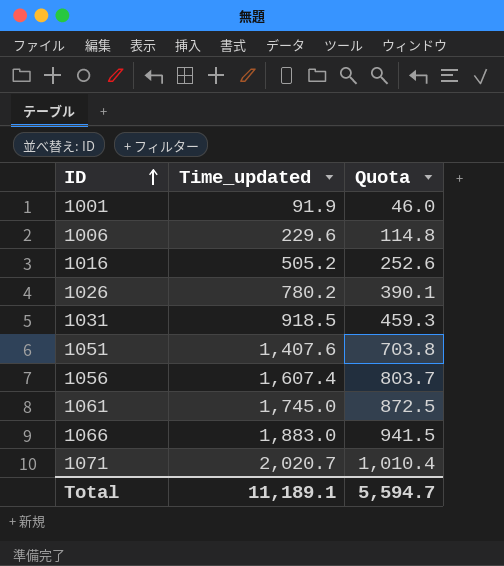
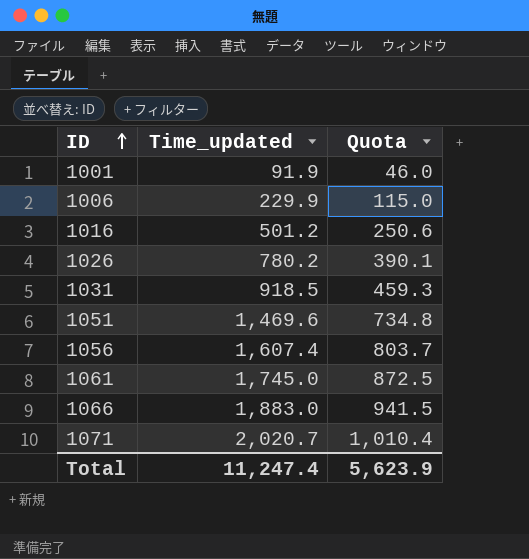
1006 | Time_updated: 229.6 -> 229.9
1006 | Quota: 114.8 -> 115.0
1016 | Time_updated: 505.2 -> 501.2
1016 | Quota: 252.6 -> 250.6
1051 | Time_updated: 1,407.6 -> 1,469.6
1051 | Quota: 703.8 -> 734.8
Total | Time_updated: 11,189.1 -> 11,247.4
Total | Quota: 5,594.7 -> 5,623.9

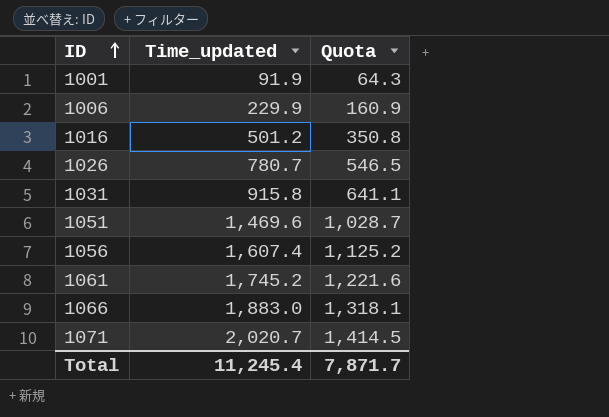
column Quota | formula: [Time_updated] * 0.5 -> [Time_updated] * 0.7
1026 | Time_updated: 780.2 -> 780.7
1031 | Time_updated: 918.5 -> 915.8
1061 | Time_updated: 1,745.0 -> 1,745.2
Total | Time_updated: 11,247.4 -> 11,245.4
Total | Quota: 5,623.9 -> 7,871.7

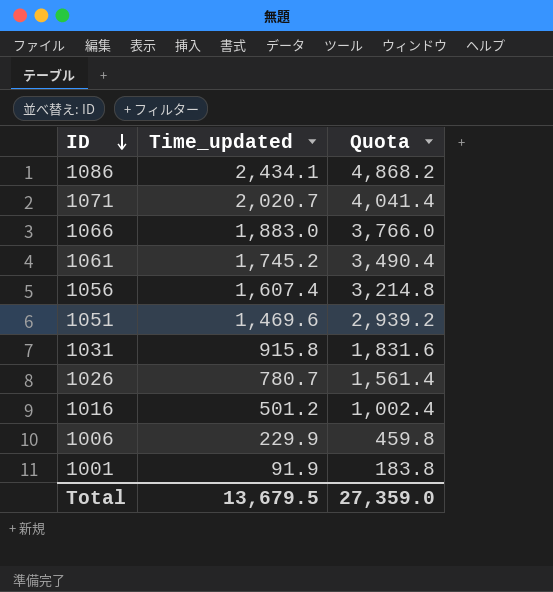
row order: ID ascending -> ID descending
column Quota | formula: [Time_updated] * 0.7 -> [Time_updated] * 2
row 1086: none -> 2,434.1 | 4,868.2
Total | Time_updated: 11,245.4 -> 13,679.5
Total | Quota: 7,871.7 -> 27,359.0

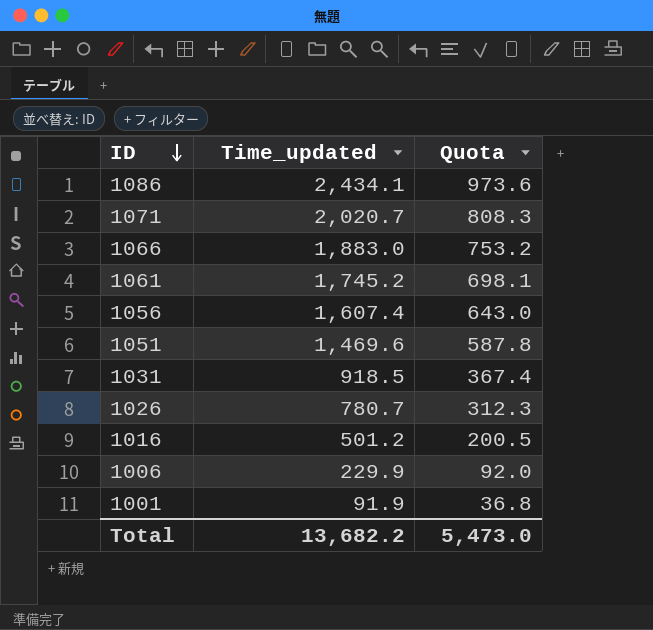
column Quota | formula: [Time_updated] * 2 -> [Time_updated] * 0.4
1031 | Time_updated: 915.8 -> 918.5
Total | Time_updated: 13,679.5 -> 13,682.2
Total | Quota: 27,359.0 -> 5,473.0

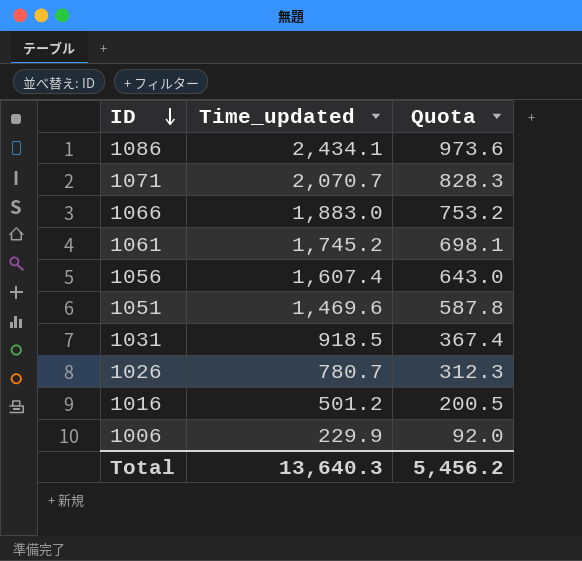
row 1001: 91.9 | 36.8 -> none
1071 | Time_updated: 2,020.7 -> 2,070.7
1071 | Quota: 808.3 -> 828.3
Total | Time_updated: 13,682.2 -> 13,640.3
Total | Quota: 5,473.0 -> 5,456.2

